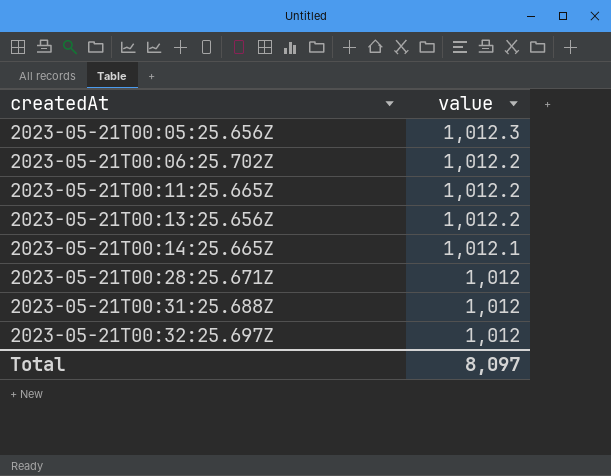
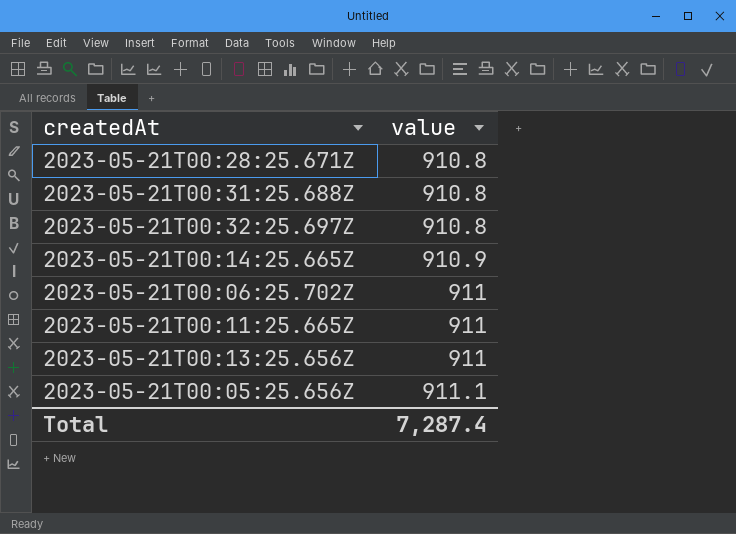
row order: createdAt ascending -> value ascending
2023-05-21T00:28:25.671Z | value: 1,012 -> 910.8
2023-05-21T00:31:25.688Z | value: 1,012 -> 910.8
2023-05-21T00:32:25.697Z | value: 1,012 -> 910.8
2023-05-21T00:14:25.665Z | value: 1,012.1 -> 910.9
2023-05-21T00:06:25.702Z | value: 1,012.2 -> 911
2023-05-21T00:11:25.665Z | value: 1,012.2 -> 911
2023-05-21T00:13:25.656Z | value: 1,012.2 -> 911
2023-05-21T00:05:25.656Z | value: 1,012.3 -> 911.1
Total | value: 8,097 -> 7,287.4

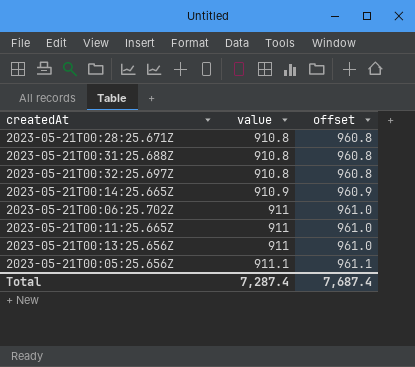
column offset | formula: none -> [value] + 50

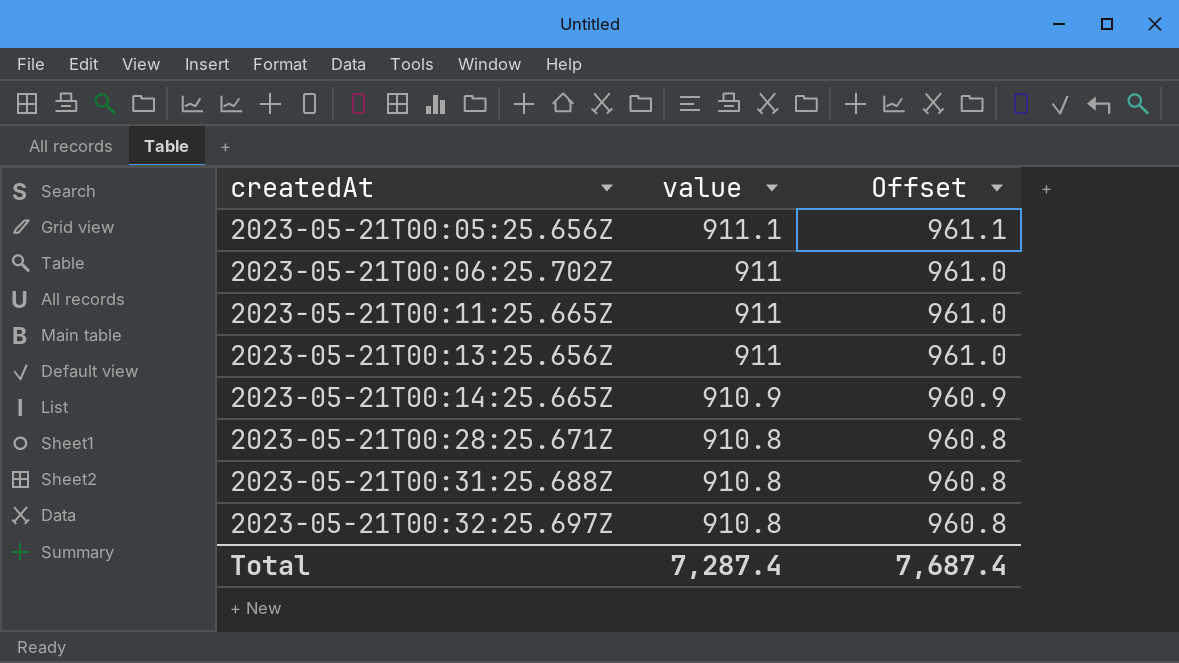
row order: value ascending -> createdAt ascending
column name: offset -> Offset

